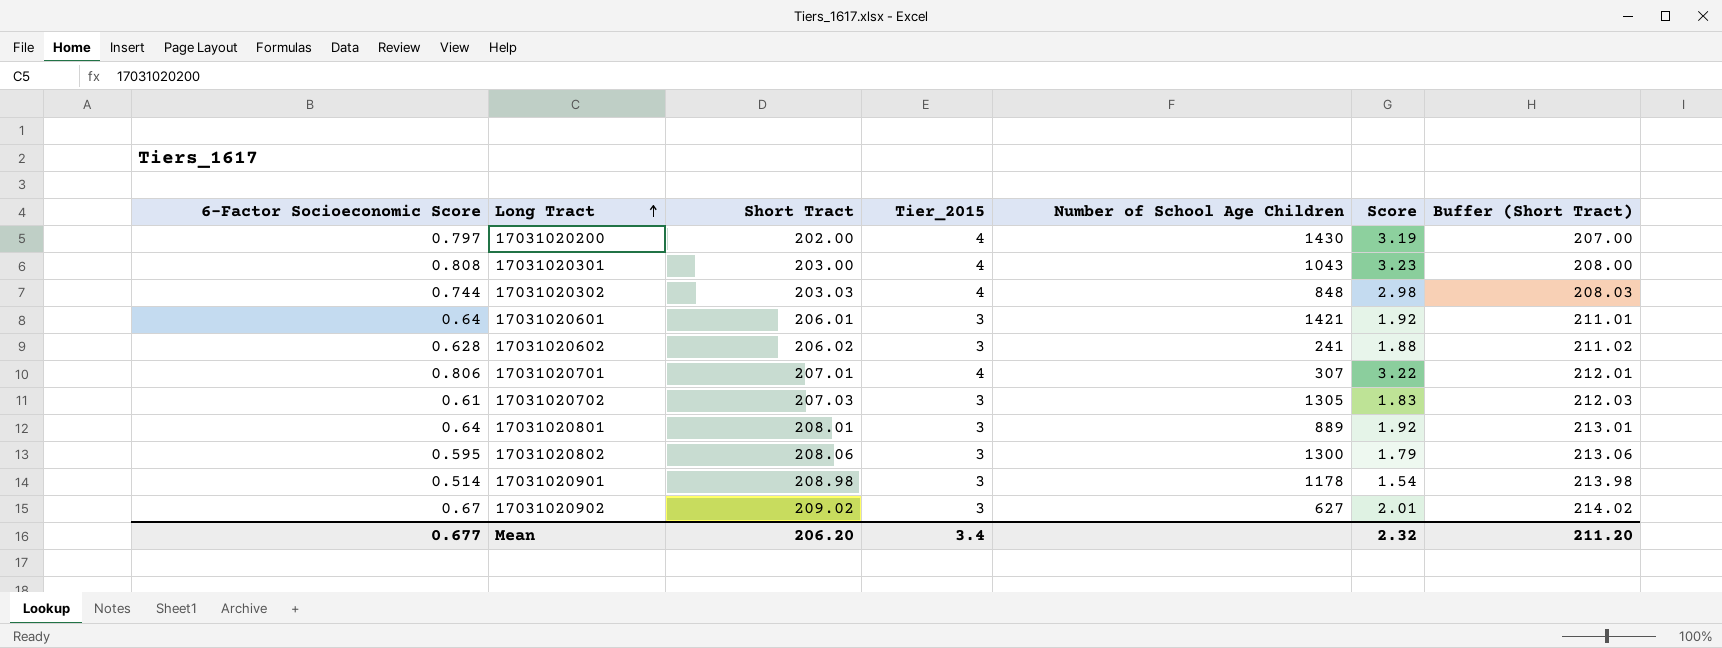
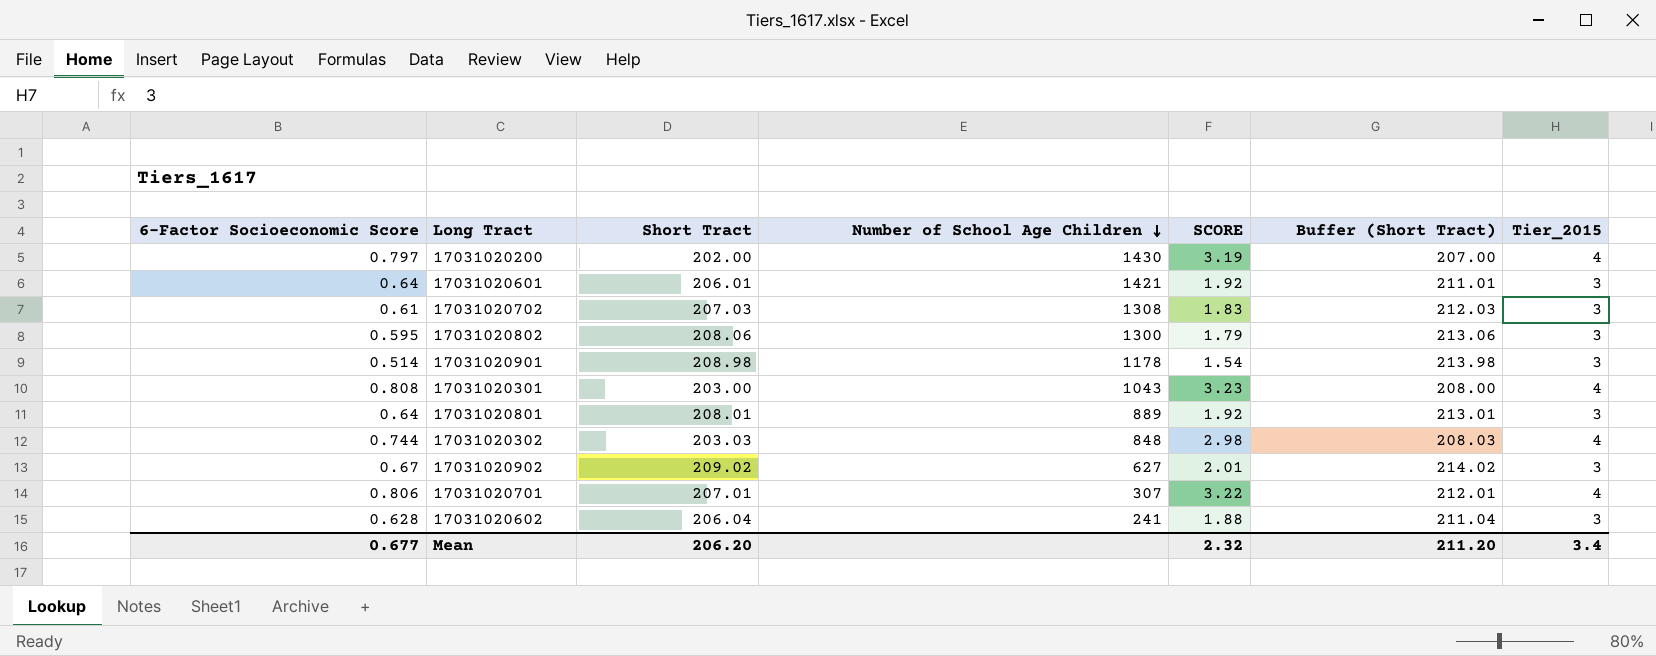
row order: Long Tract ascending -> Number of School Age Children descending
column name: Score -> SCORE
column Tier_2015 | position: 4 -> 7
17031020702 | Number of School Age Children: 1305 -> 1308
17031020602 | Short Tract: 206.02 -> 206.04
17031020602 | Buffer (Short Tract): 211.02 -> 211.04

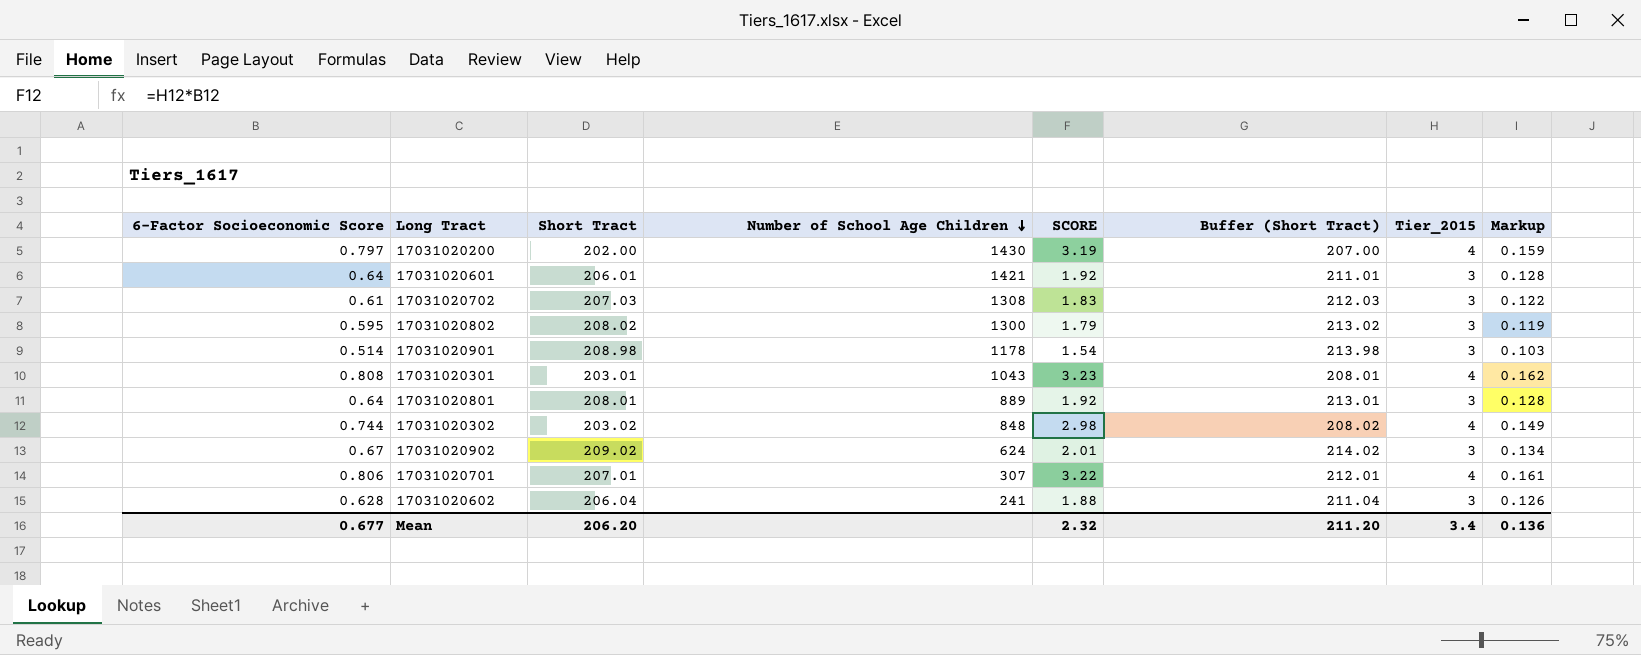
column Markup | formula: none -> [6-Factor Socioeconomic Score] * 0.2
17031020802 | Short Tract: 208.06 -> 208.02
17031020802 | Buffer (Short Tract): 213.06 -> 213.02
17031020301 | Short Tract: 203.00 -> 203.01
17031020301 | Buffer (Short Tract): 208.00 -> 208.01
17031020302 | Short Tract: 203.03 -> 203.02
17031020302 | Buffer (Short Tract): 208.03 -> 208.02
17031020902 | Number of School Age Children: 627 -> 624

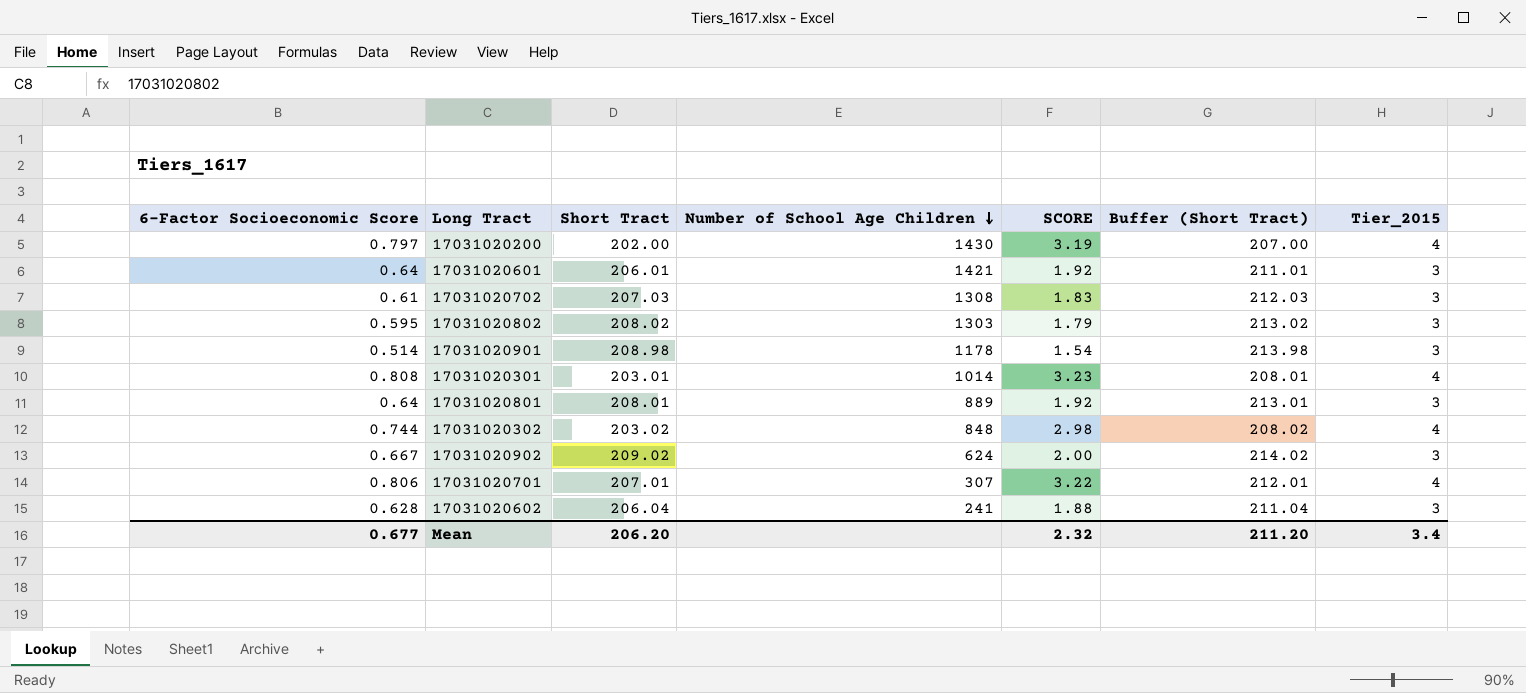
column Markup | formula: [6-Factor Socioeconomic Score] * 0.2 -> none
17031020802 | Number of School Age Children: 1300 -> 1303
17031020301 | Number of School Age Children: 1043 -> 1014
17031020902 | 6-Factor Socioeconomic Score: 0.67 -> 0.667
17031020902 | SCORE: 2.01 -> 2.00

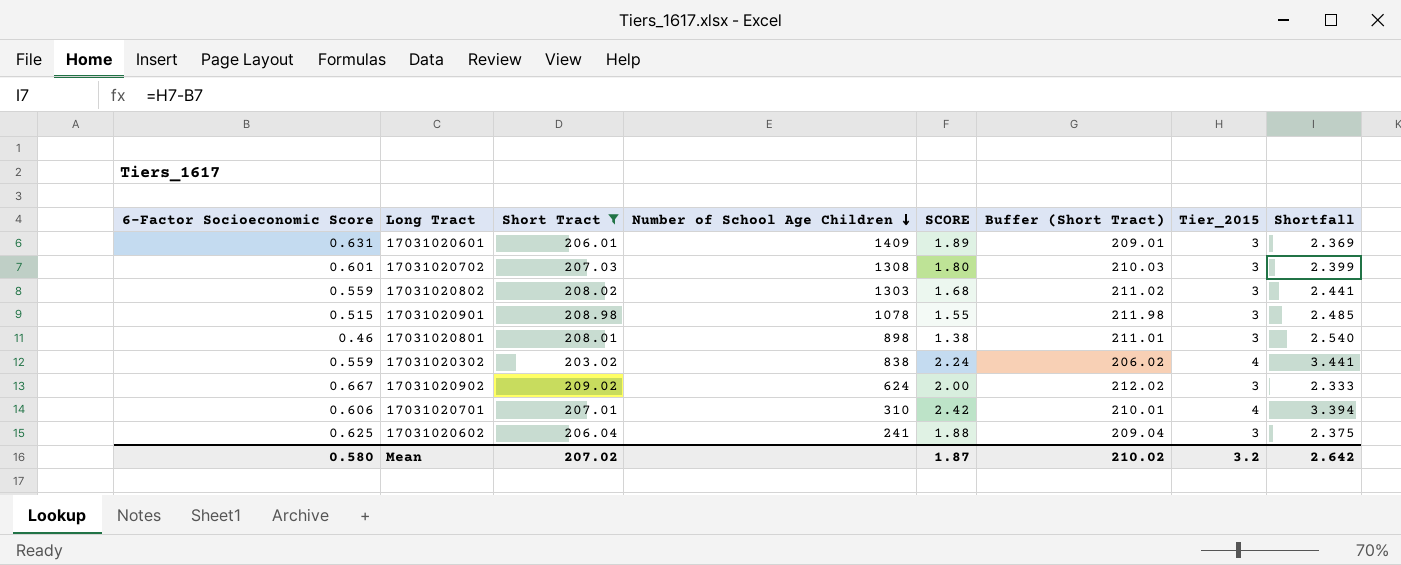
filter: none -> Short Tract >= 203.02
column Buffer (Short Tract) | formula: [Short Tract] + 5 -> [Short Tract] + 3
column Shortfall | formula: none -> [Tier_2015] - [6-Factor Socioeconomic Score]
17031020601 | 6-Factor Socioeconomic Score: 0.64 -> 0.631
17031020601 | Number of School Age Children: 1421 -> 1409
17031020601 | SCORE: 1.92 -> 1.89
17031020702 | 6-Factor Socioeconomic Score: 0.61 -> 0.601
17031020702 | SCORE: 1.83 -> 1.80
17031020802 | 6-Factor Socioeconomic Score: 0.595 -> 0.559
17031020802 | SCORE: 1.79 -> 1.68
17031020901 | 6-Factor Socioeconomic Score: 0.514 -> 0.515
17031020901 | Number of School Age Children: 1178 -> 1078
17031020901 | SCORE: 1.54 -> 1.55
17031020801 | 6-Factor Socioeconomic Score: 0.64 -> 0.46
17031020801 | Number of School Age Children: 889 -> 898
17031020801 | SCORE: 1.92 -> 1.38
17031020302 | 6-Factor Socioeconomic Score: 0.744 -> 0.559
17031020302 | Number of School Age Children: 848 -> 838
17031020302 | SCORE: 2.98 -> 2.24
17031020701 | 6-Factor Socioeconomic Score: 0.806 -> 0.606
17031020701 | Number of School Age Children: 307 -> 310
17031020701 | SCORE: 3.22 -> 2.42
17031020602 | 6-Factor Socioeconomic Score: 0.628 -> 0.625
Mean | 6-Factor Socioeconomic Score: 0.677 -> 0.580
Mean | Short Tract: 206.20 -> 207.02
Mean | SCORE: 2.32 -> 1.87
Mean | Buffer (Short Tract): 211.20 -> 210.02
Mean | Tier_2015: 3.4 -> 3.2

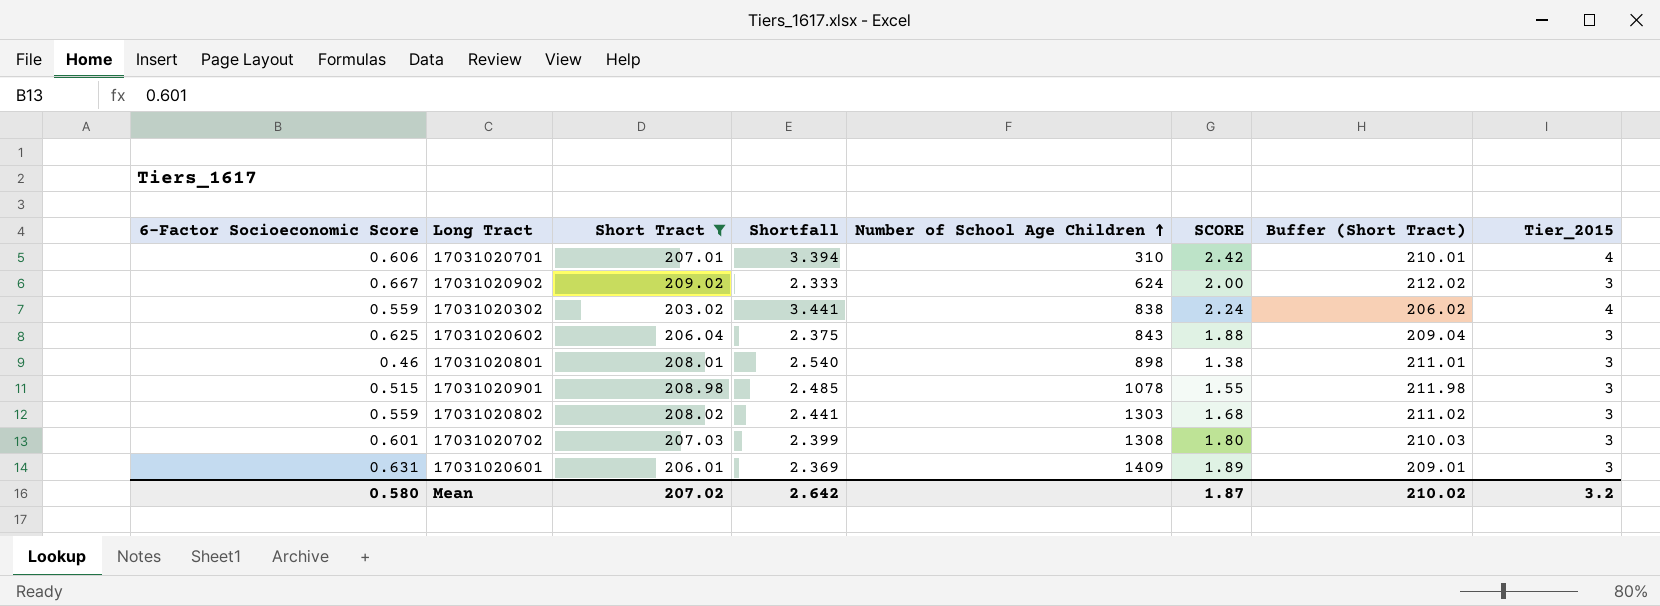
row order: Number of School Age Children descending -> Number of School Age Children ascending
column Shortfall | position: 8 -> 4
17031020602 | Number of School Age Children: 241 -> 843

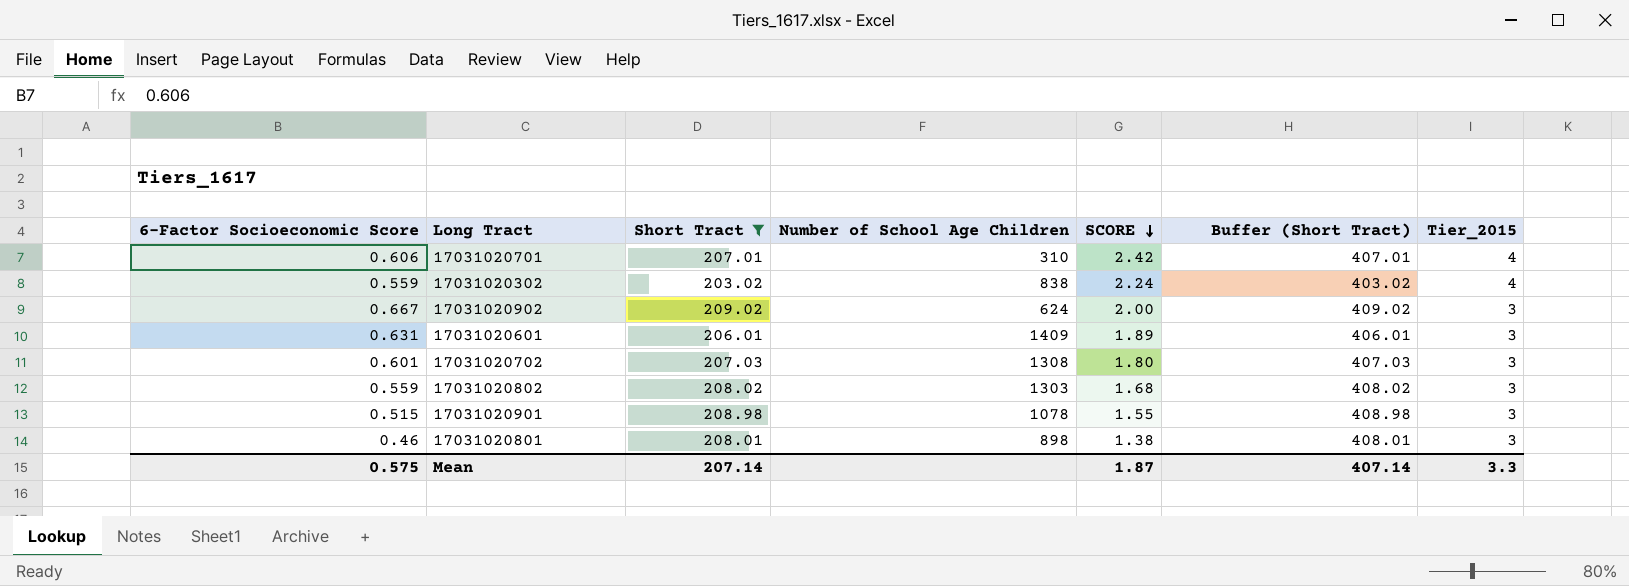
row order: Number of School Age Children ascending -> SCORE descending
column Shortfall | formula: [Tier_2015] - [6-Factor Socioeconomic Score] -> none
column Buffer (Short Tract) | formula: [Short Tract] + 3 -> [Short Tract] + 200
row 17031020602: 0.625 | 206.04 | 2.375 | 843 | 1.88 | 209.04 | 3 -> none
Mean | 6-Factor Socioeconomic Score: 0.580 -> 0.575
Mean | Short Tract: 207.02 -> 207.14
Mean | Buffer (Short Tract): 210.02 -> 407.14
Mean | Tier_2015: 3.2 -> 3.3

